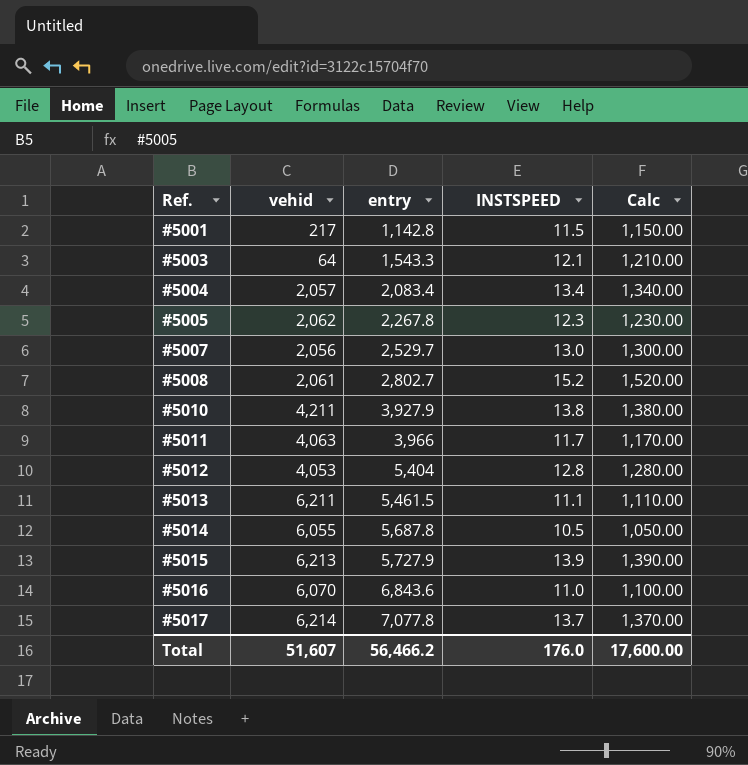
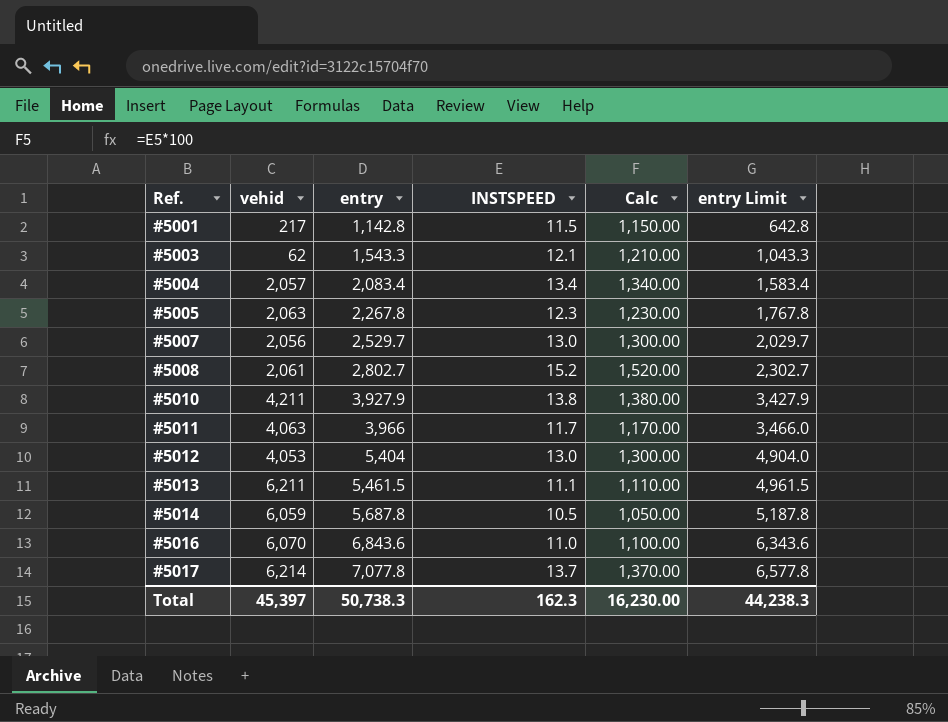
column entry Limit | formula: none -> [entry] - 500
row #5015: 6,213 | 5,727.9 | 13.9 | 1,390.00 -> none
#5003 | vehid: 64 -> 62
#5005 | vehid: 2,062 -> 2,063
#5012 | INSTSPEED: 12.8 -> 13.0
#5012 | Calc: 1,280.00 -> 1,300.00
#5014 | vehid: 6,055 -> 6,059
Total | vehid: 51,607 -> 45,397
Total | entry: 56,466.2 -> 50,738.3
Total | INSTSPEED: 176.0 -> 162.3
Total | Calc: 17,600.00 -> 16,230.00

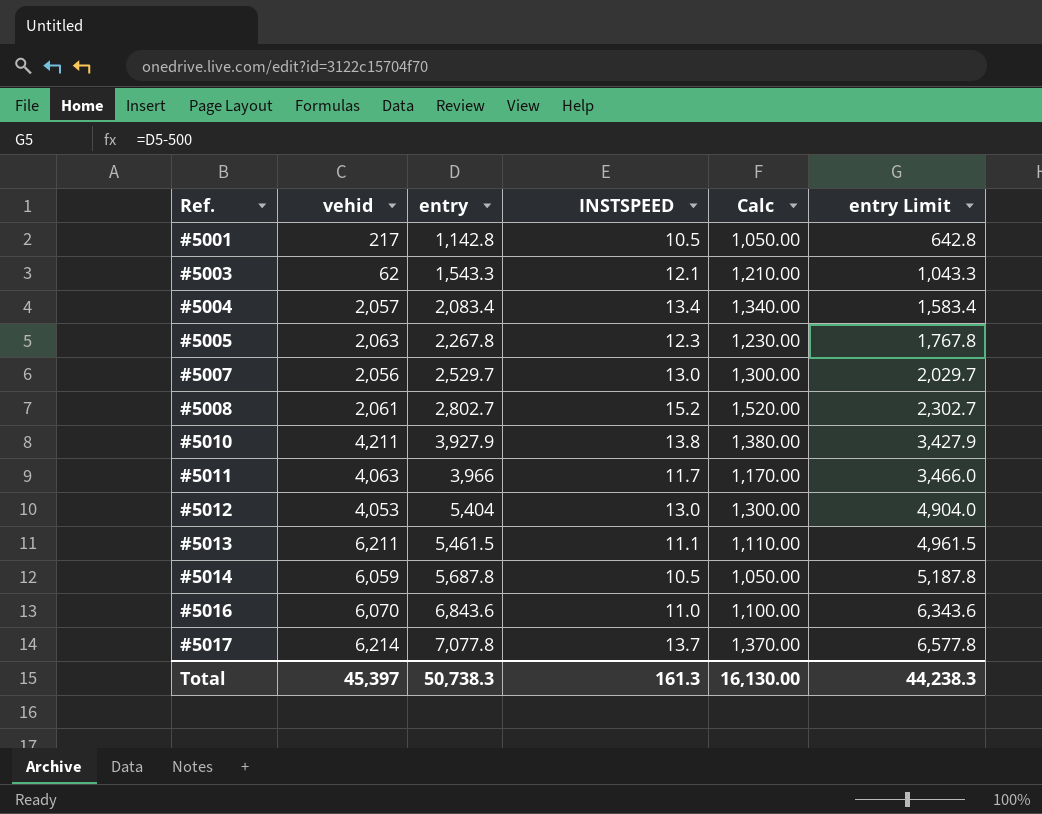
#5001 | INSTSPEED: 11.5 -> 10.5
#5001 | Calc: 1,150.00 -> 1,050.00
Total | INSTSPEED: 162.3 -> 161.3
Total | Calc: 16,230.00 -> 16,130.00

